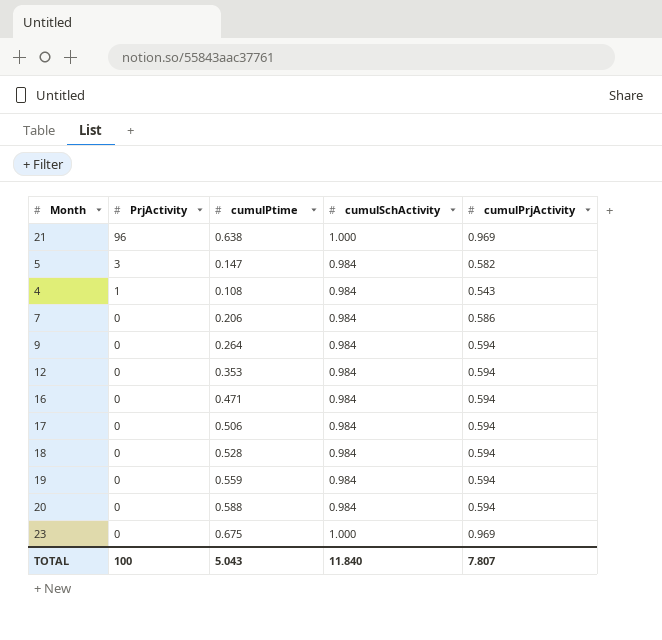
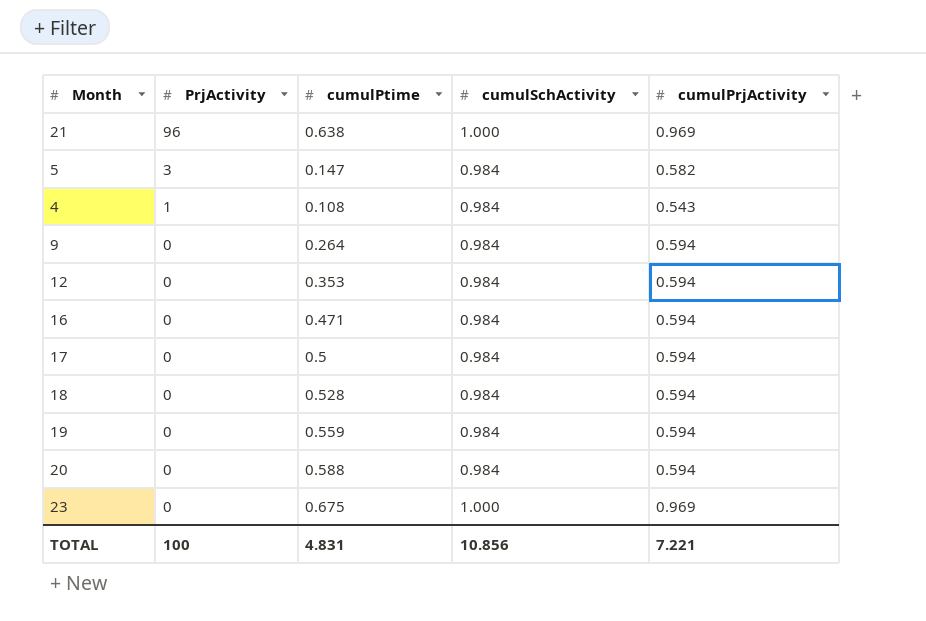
row 7: 0 | 0.206 | 0.984 | 0.586 -> none
17 | cumulPtime: 0.506 -> 0.5
TOTAL | cumulPtime: 5.043 -> 4.831
TOTAL | cumulSchActivity: 11.840 -> 10.856
TOTAL | cumulPrjActivity: 7.807 -> 7.221

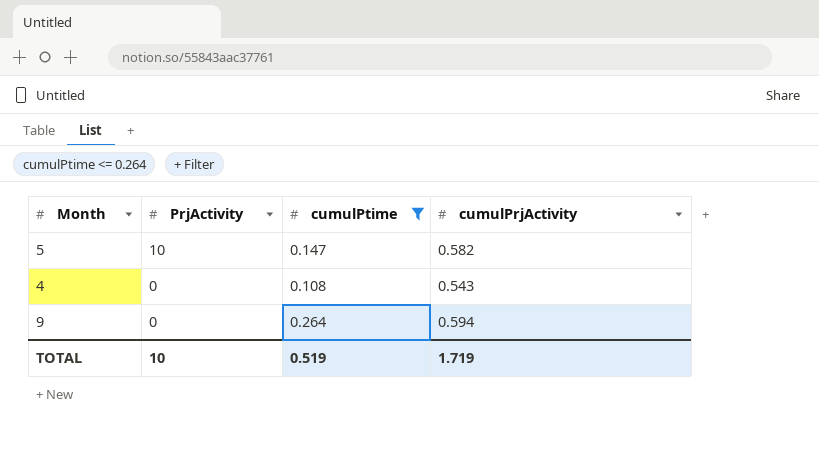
filter: none -> cumulPtime <= 0.264
column cumulSchActivity | position: 4 -> none
5 | PrjActivity: 3 -> 10
4 | PrjActivity: 1 -> 0
TOTAL | PrjActivity: 100 -> 10
TOTAL | cumulPtime: 4.831 -> 0.519
TOTAL | cumulPrjActivity: 7.221 -> 1.719

